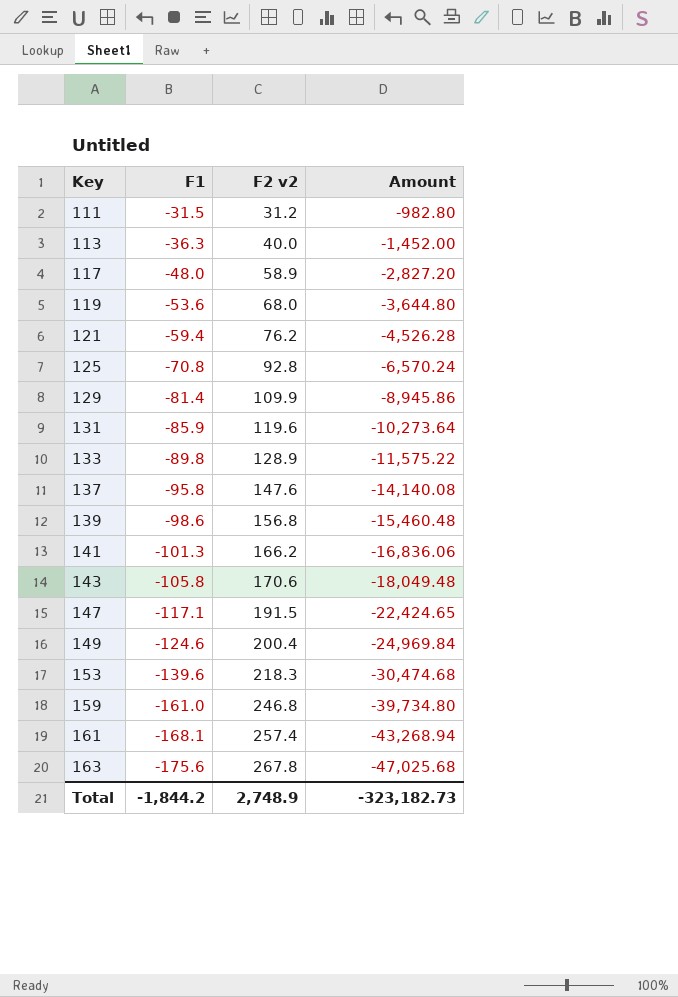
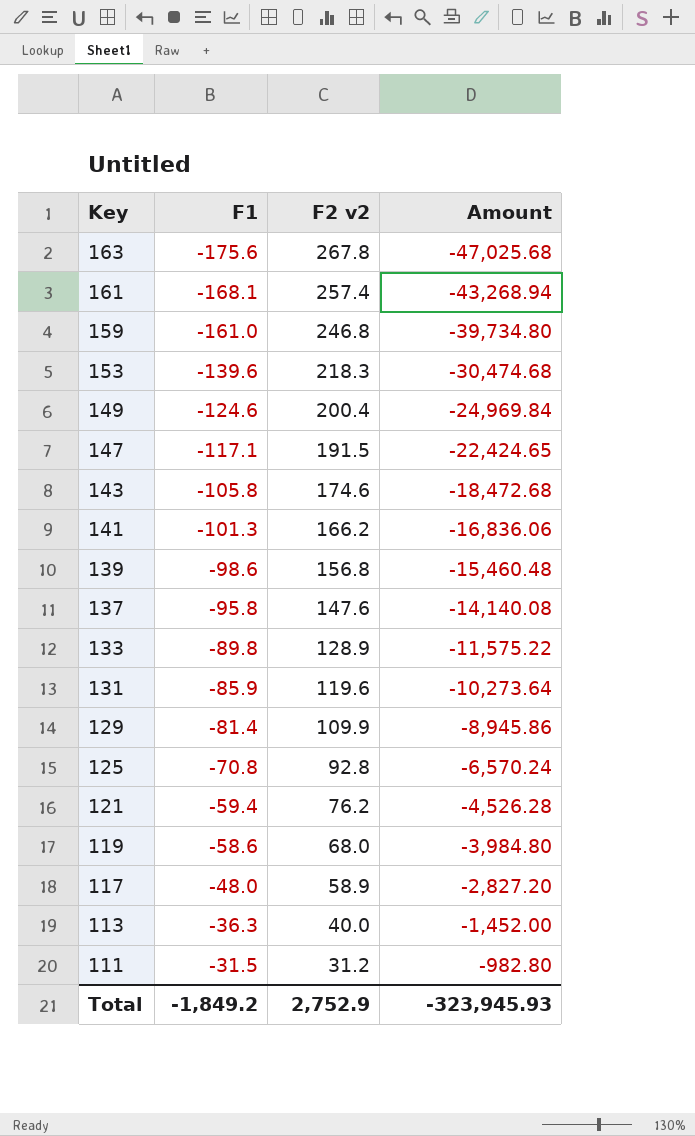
row order: Key ascending -> Key descending
143 | F2 v2: 170.6 -> 174.6
143 | Amount: -18,049.48 -> -18,472.68
119 | F1: -53.6 -> -58.6
119 | Amount: -3,644.80 -> -3,984.80
Total | F1: -1,844.2 -> -1,849.2
Total | F2 v2: 2,748.9 -> 2,752.9
Total | Amount: -323,182.73 -> -323,945.93

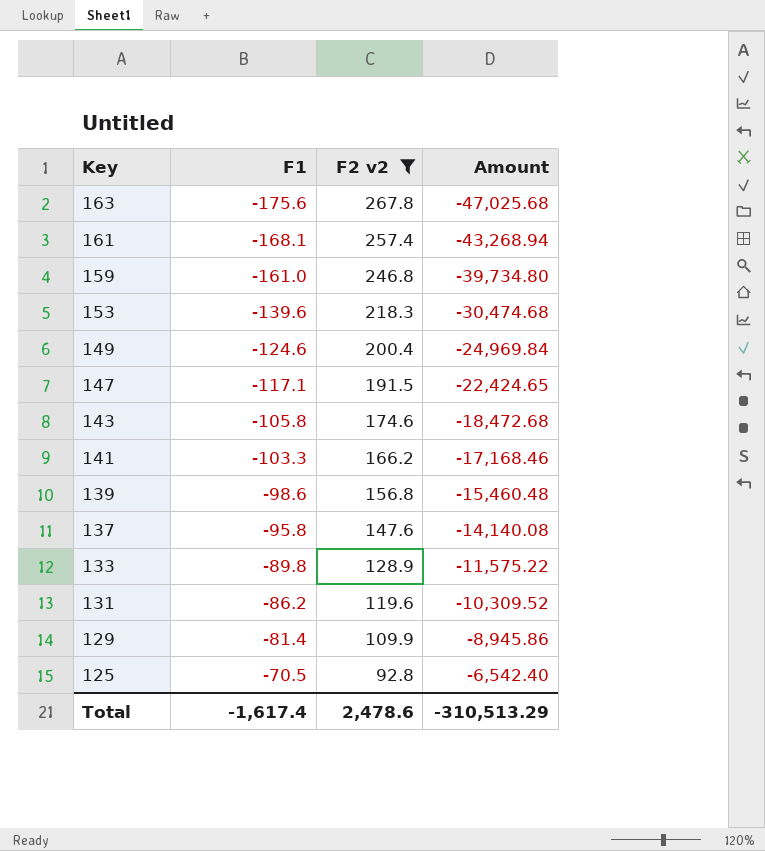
filter: none -> F2 v2 >= 92.8
141 | F1: -101.3 -> -103.3
141 | Amount: -16,836.06 -> -17,168.46
131 | F1: -85.9 -> -86.2
131 | Amount: -10,273.64 -> -10,309.52
125 | F1: -70.8 -> -70.5
125 | Amount: -6,570.24 -> -6,542.40
Total | F1: -1,849.2 -> -1,617.4
Total | F2 v2: 2,752.9 -> 2,478.6
Total | Amount: -323,945.93 -> -310,513.29

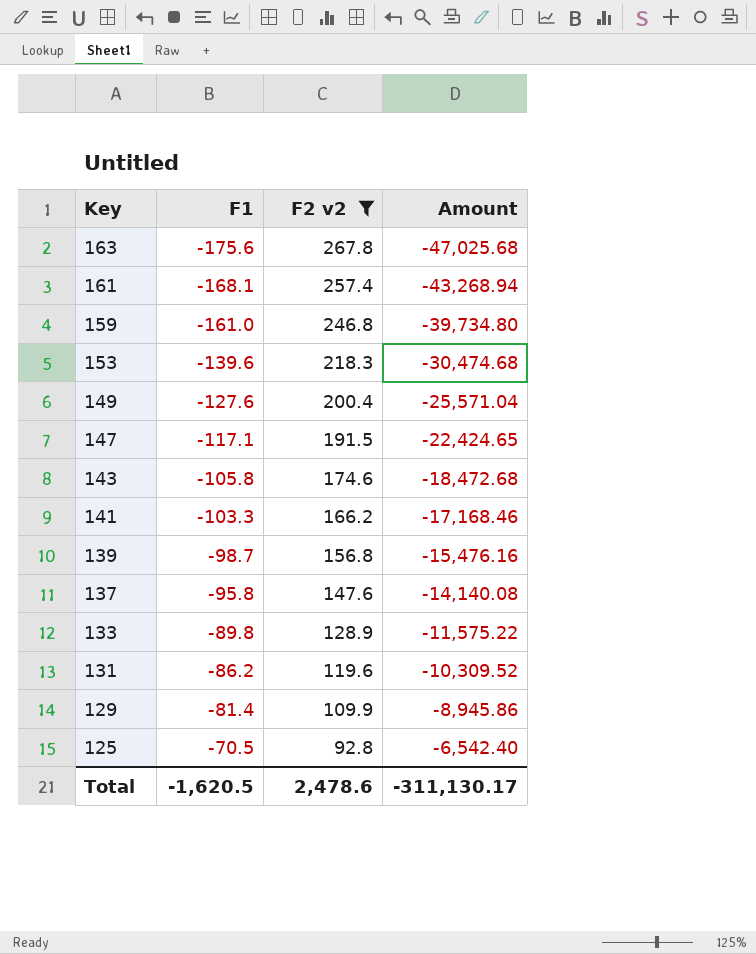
149 | F1: -124.6 -> -127.6
149 | Amount: -24,969.84 -> -25,571.04
139 | F1: -98.6 -> -98.7
139 | Amount: -15,460.48 -> -15,476.16
Total | F1: -1,617.4 -> -1,620.5
Total | Amount: -310,513.29 -> -311,130.17

